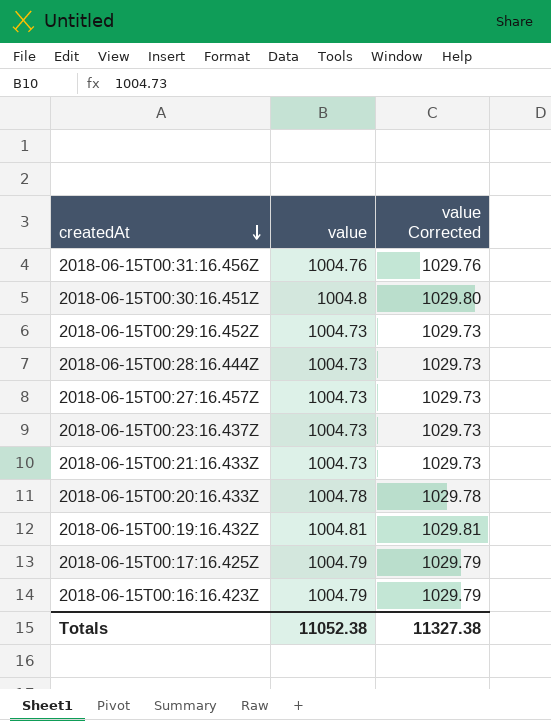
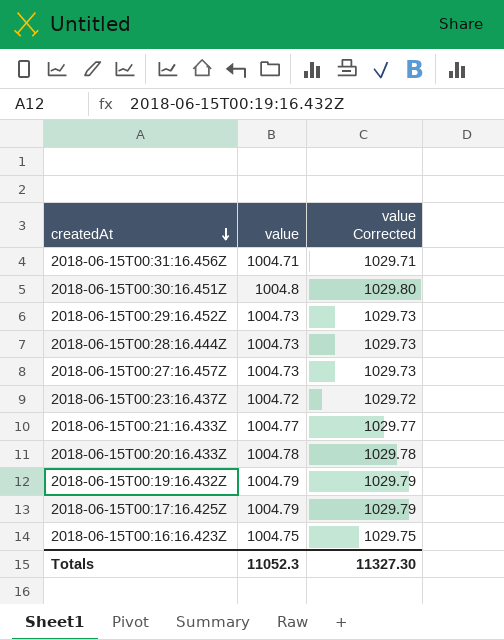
2018-06-15T00:31:16.456Z | value: 1004.76 -> 1004.71
2018-06-15T00:31:16.456Z | value Corrected: 1029.76 -> 1029.71
2018-06-15T00:23:16.437Z | value: 1004.73 -> 1004.72
2018-06-15T00:23:16.437Z | value Corrected: 1029.73 -> 1029.72
2018-06-15T00:21:16.433Z | value: 1004.73 -> 1004.77
2018-06-15T00:21:16.433Z | value Corrected: 1029.73 -> 1029.77
2018-06-15T00:19:16.432Z | value: 1004.81 -> 1004.79
2018-06-15T00:19:16.432Z | value Corrected: 1029.81 -> 1029.79
2018-06-15T00:16:16.423Z | value: 1004.79 -> 1004.75
2018-06-15T00:16:16.423Z | value Corrected: 1029.79 -> 1029.75
Totals | value: 11052.38 -> 11052.3
Totals | value Corrected: 11327.38 -> 11327.30

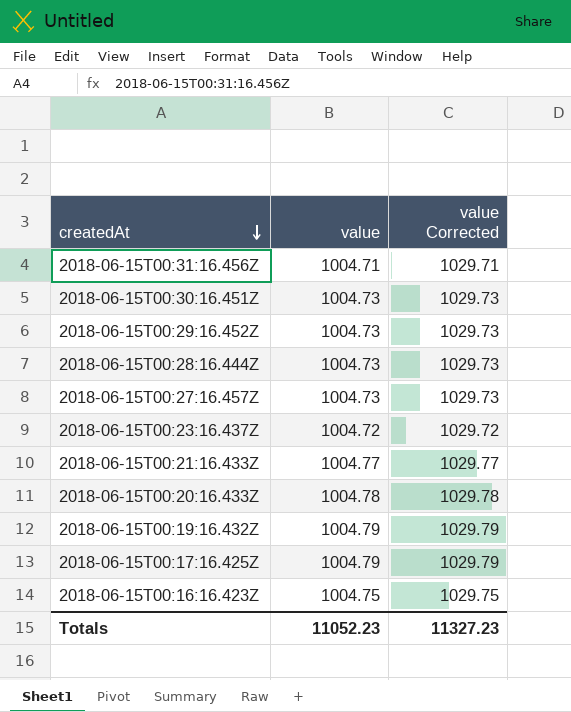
2018-06-15T00:30:16.451Z | value: 1004.8 -> 1004.73
2018-06-15T00:30:16.451Z | value Corrected: 1029.80 -> 1029.73
Totals | value: 11052.3 -> 11052.23
Totals | value Corrected: 11327.30 -> 11327.23

